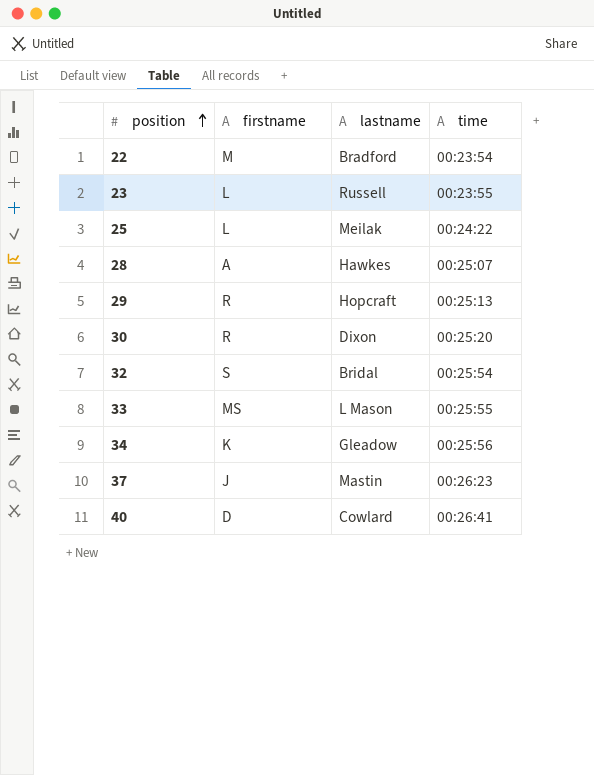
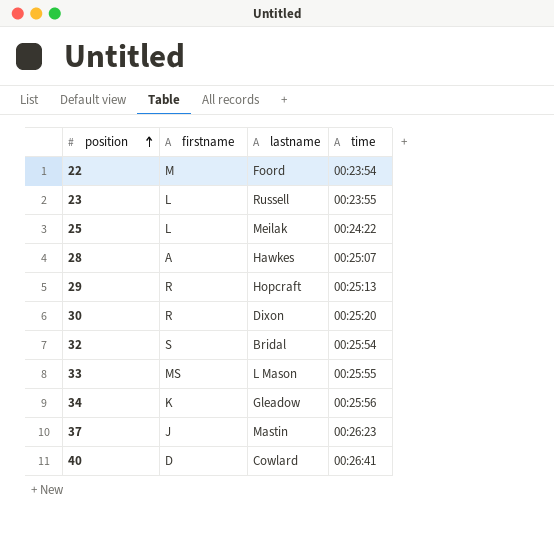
22 | lastname: Bradford -> Foord

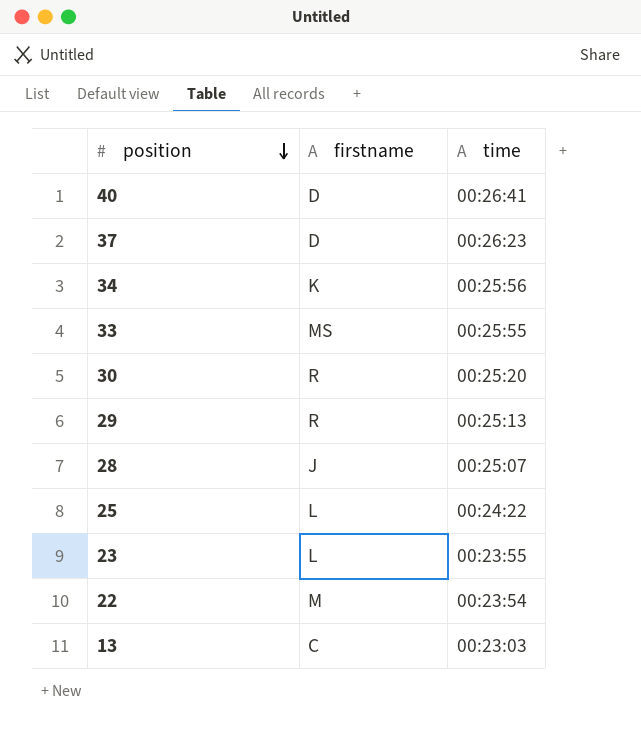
row order: position ascending -> position descending
column lastname | position: 3 -> none
row 32: S | Bridal | 00:25:54 -> none
37 | firstname: J -> D
28 | firstname: A -> J
row 13: none -> C | 00:23:03

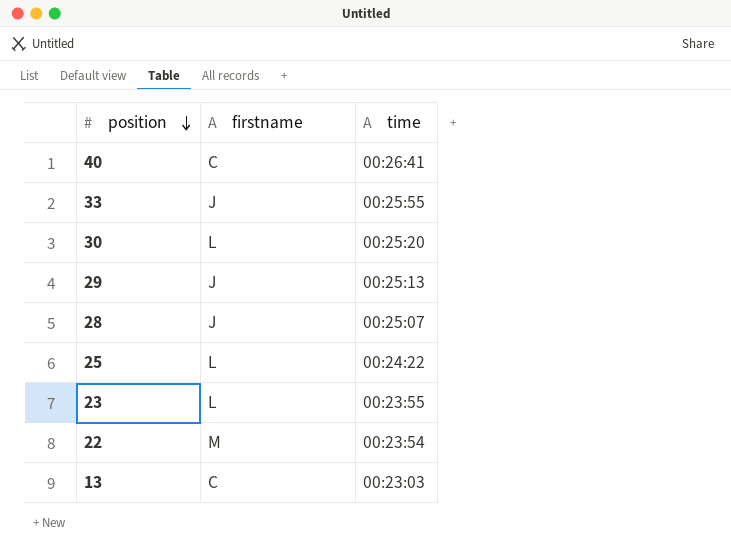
row 37: D | 00:26:23 -> none
row 34: K | 00:25:56 -> none
40 | firstname: D -> C
33 | firstname: MS -> J
30 | firstname: R -> L
29 | firstname: R -> J

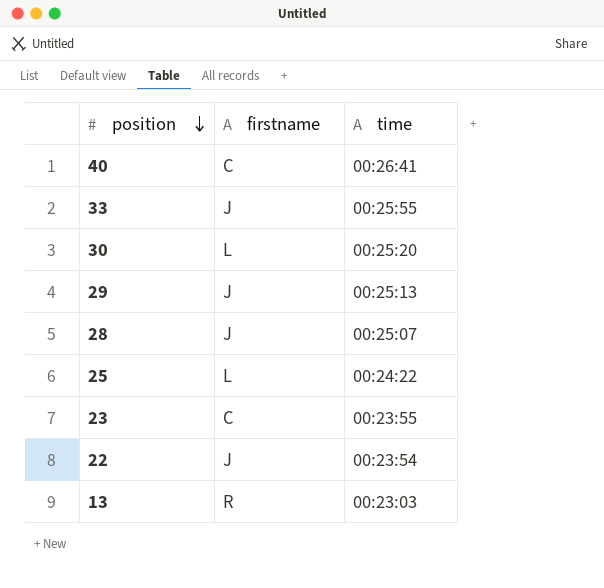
23 | firstname: L -> C
22 | firstname: M -> J
13 | firstname: C -> R

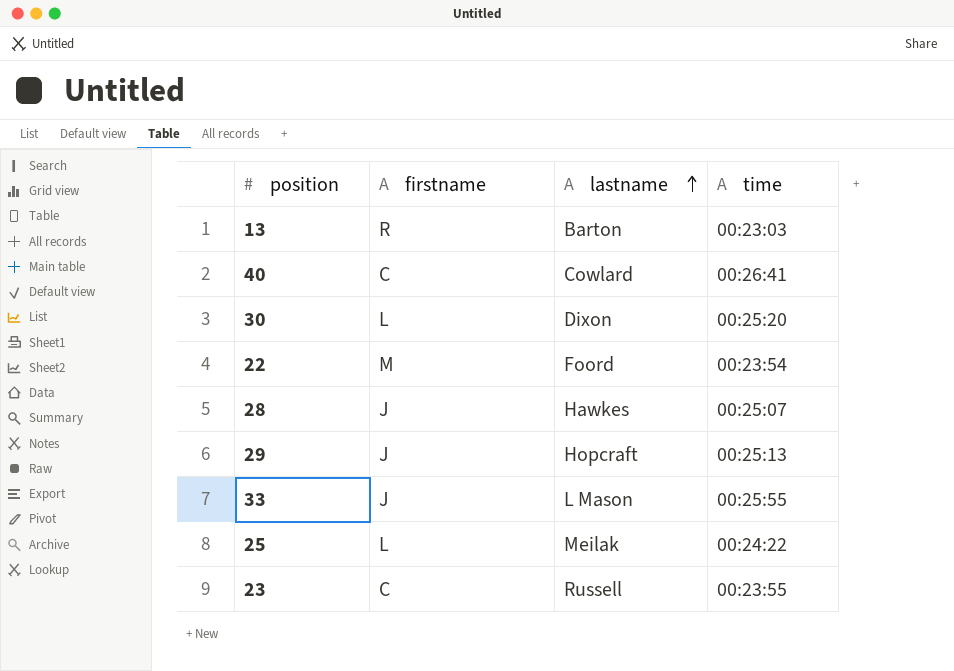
row order: position descending -> lastname ascending
column lastname | position: none -> 3
22 | firstname: J -> M

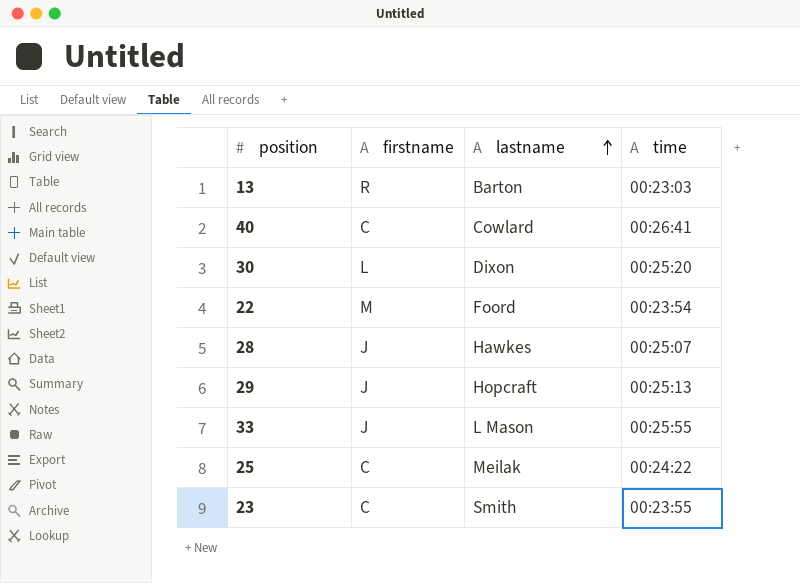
25 | firstname: L -> C
23 | lastname: Russell -> Smith

